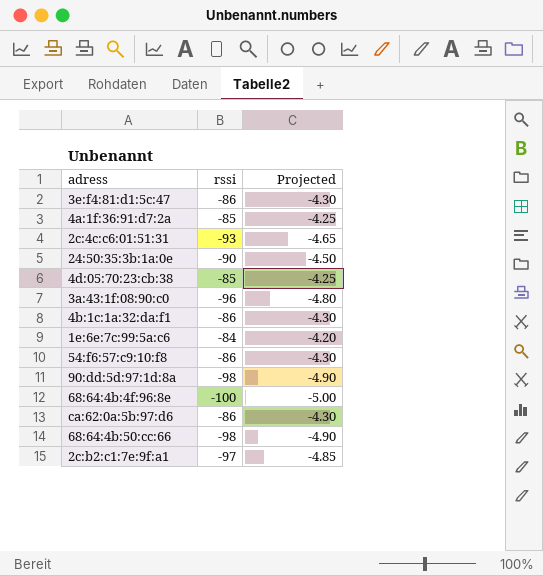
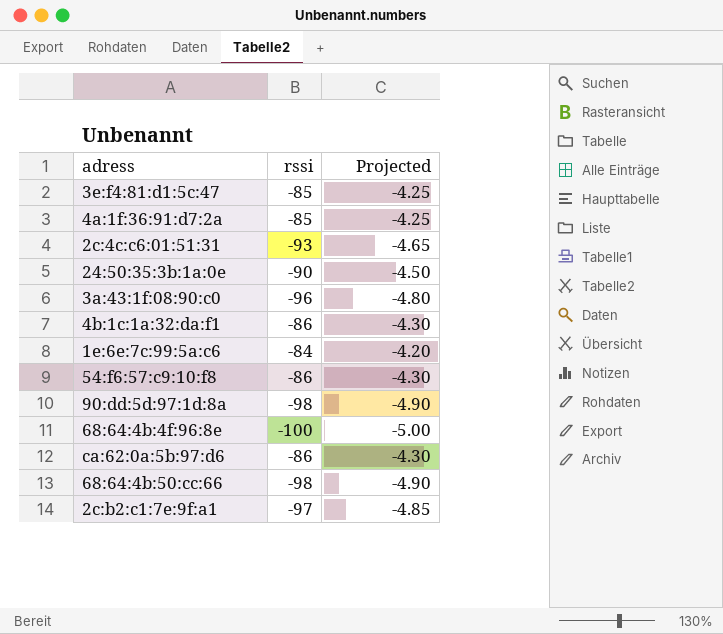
row 4d:05:70:23:cb:38: -85 | -4.25 -> none
3e:f4:81:d1:5c:47 | rssi: -86 -> -85
3e:f4:81:d1:5c:47 | Projected: -4.30 -> -4.25

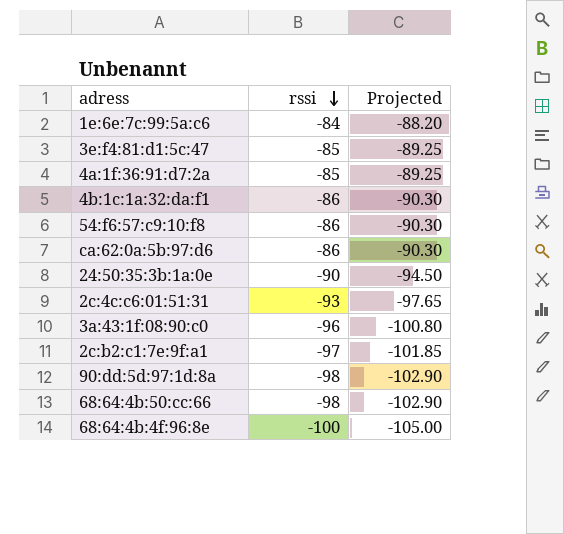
row order: none -> rssi descending
column Projected | formula: [rssi] * 0.05 -> [rssi] * 1.05

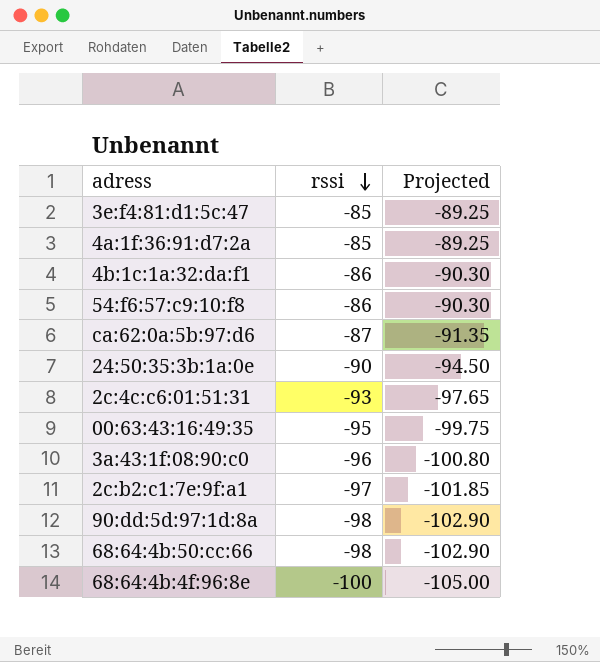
row 1e:6e:7c:99:5a:c6: -84 | -88.20 -> none
ca:62:0a:5b:97:d6 | rssi: -86 -> -87
ca:62:0a:5b:97:d6 | Projected: -90.30 -> -91.35
row 00:63:43:16:49:35: none -> -95 | -99.75

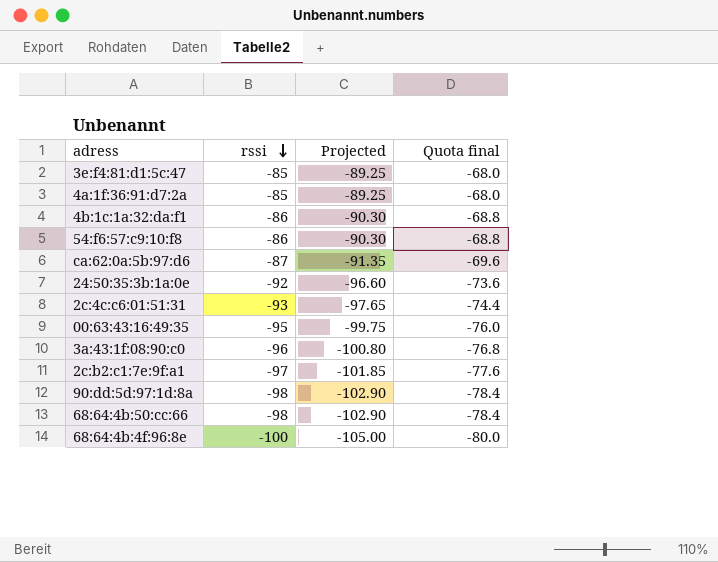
column Quota final | formula: none -> [rssi] * 0.8
24:50:35:3b:1a:0e | rssi: -90 -> -92
24:50:35:3b:1a:0e | Projected: -94.50 -> -96.60

